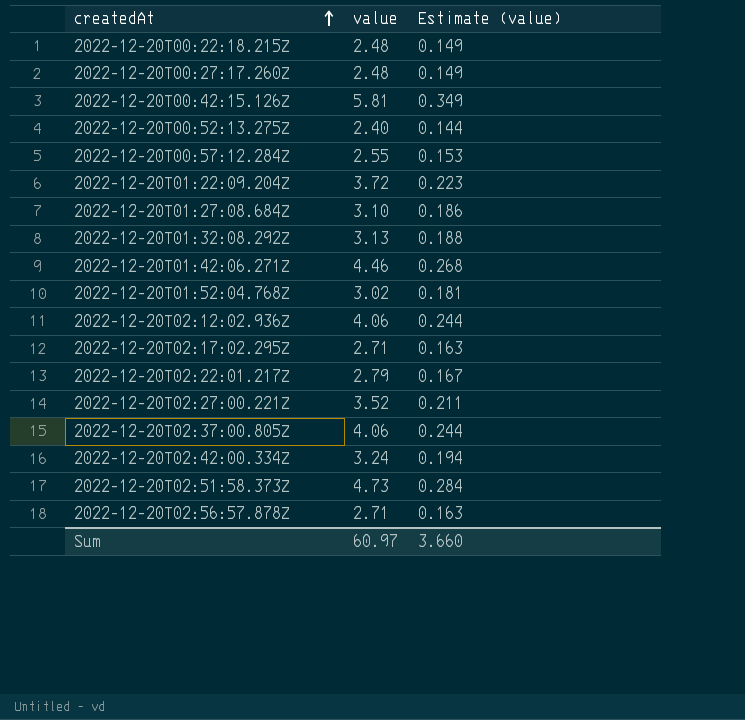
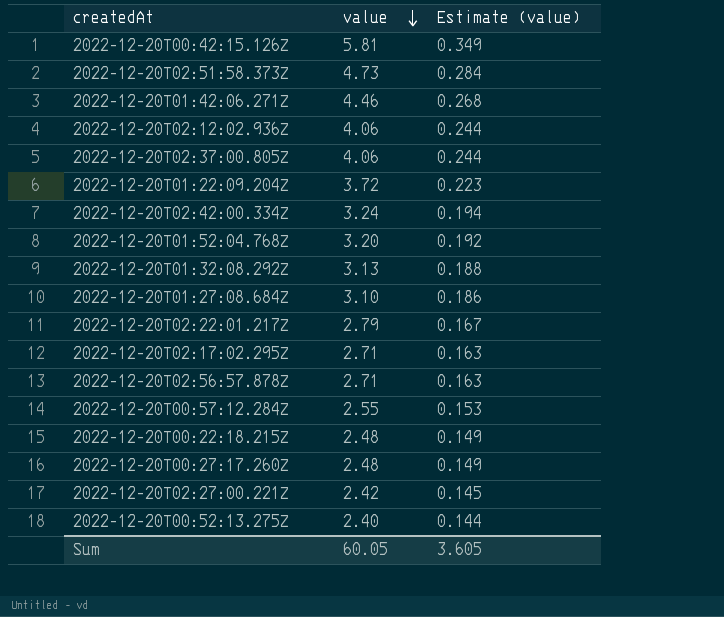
row order: createdAt ascending -> value descending
2022-12-20T01:52:04.768Z | value: 3.02 -> 3.20
2022-12-20T01:52:04.768Z | Estimate (value): 0.181 -> 0.192
2022-12-20T02:27:00.221Z | value: 3.52 -> 2.42
2022-12-20T02:27:00.221Z | Estimate (value): 0.211 -> 0.145
Sum | value: 60.97 -> 60.05
Sum | Estimate (value): 3.660 -> 3.605

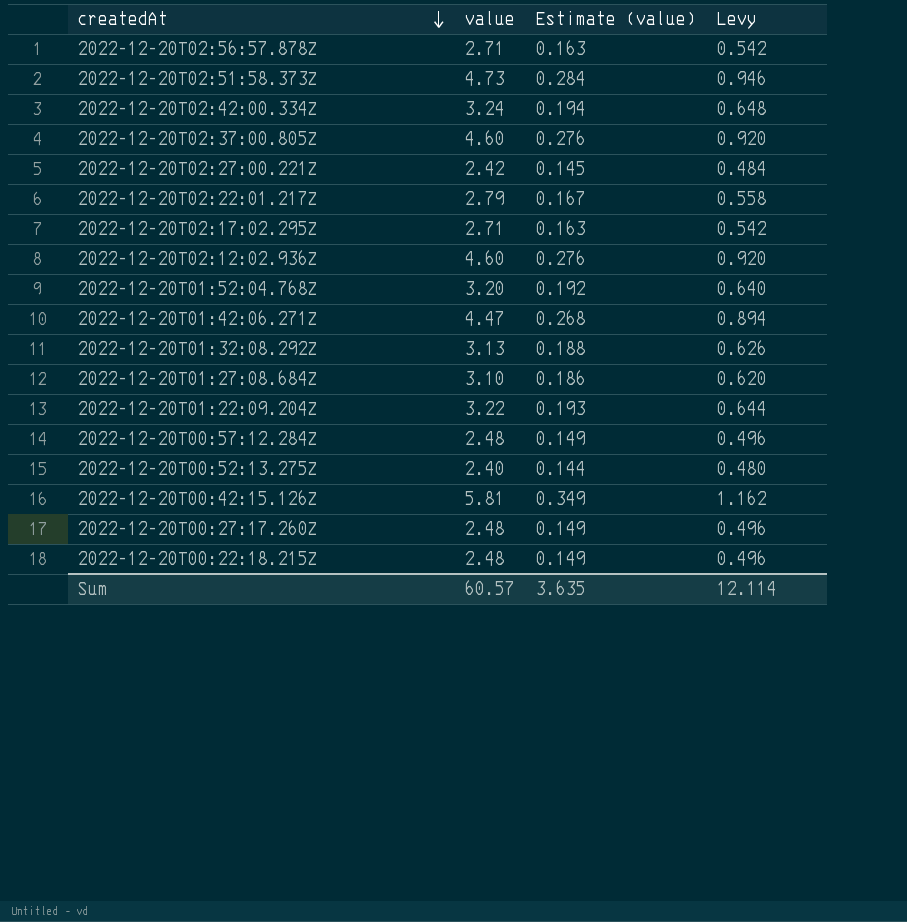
row order: value descending -> createdAt descending
column Levy | formula: none -> [value] * 0.2
2022-12-20T02:37:00.805Z | value: 4.06 -> 4.60
2022-12-20T02:37:00.805Z | Estimate (value): 0.244 -> 0.276
2022-12-20T02:12:02.936Z | value: 4.06 -> 4.60
2022-12-20T02:12:02.936Z | Estimate (value): 0.244 -> 0.276
2022-12-20T01:42:06.271Z | value: 4.46 -> 4.47
2022-12-20T01:22:09.204Z | value: 3.72 -> 3.22
2022-12-20T01:22:09.204Z | Estimate (value): 0.223 -> 0.193
2022-12-20T00:57:12.284Z | value: 2.55 -> 2.48
2022-12-20T00:57:12.284Z | Estimate (value): 0.153 -> 0.149
Sum | value: 60.05 -> 60.57
Sum | Estimate (value): 3.605 -> 3.635

